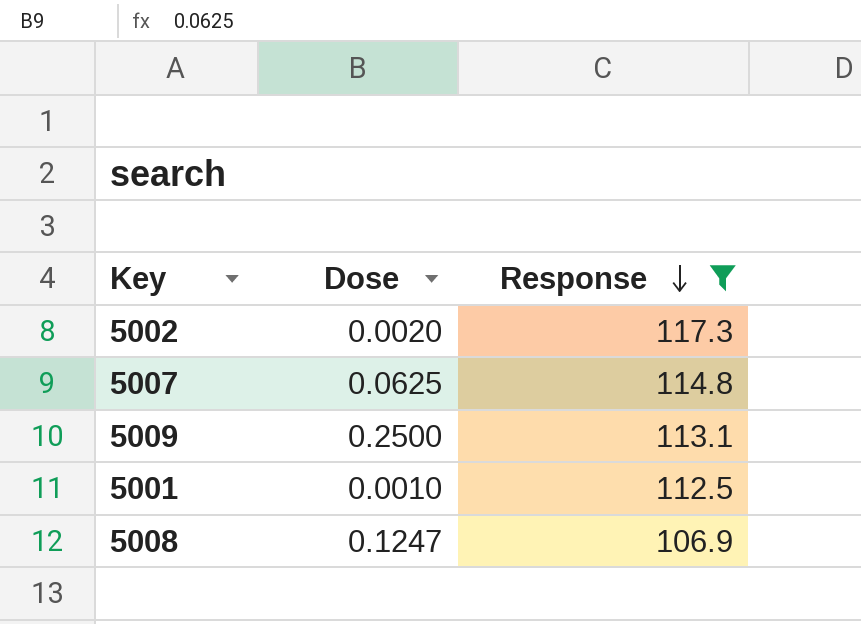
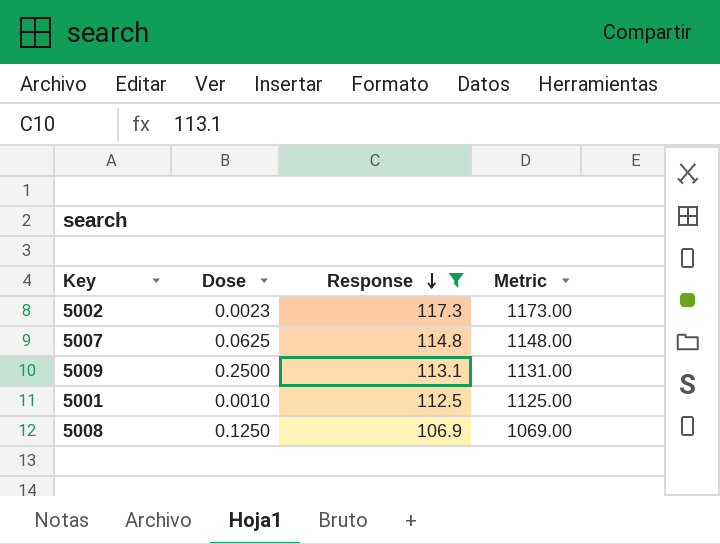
column Metric | formula: none -> [Response] * 10
5002 | Dose: 0.0020 -> 0.0023
5008 | Dose: 0.1247 -> 0.1250

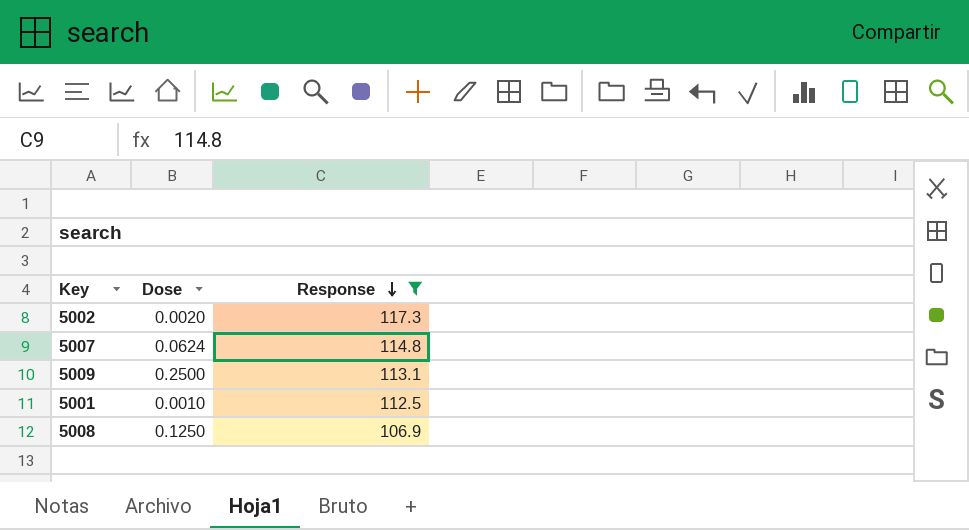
column Metric | formula: [Response] * 10 -> none
5002 | Dose: 0.0023 -> 0.0020
5007 | Dose: 0.0625 -> 0.0624

